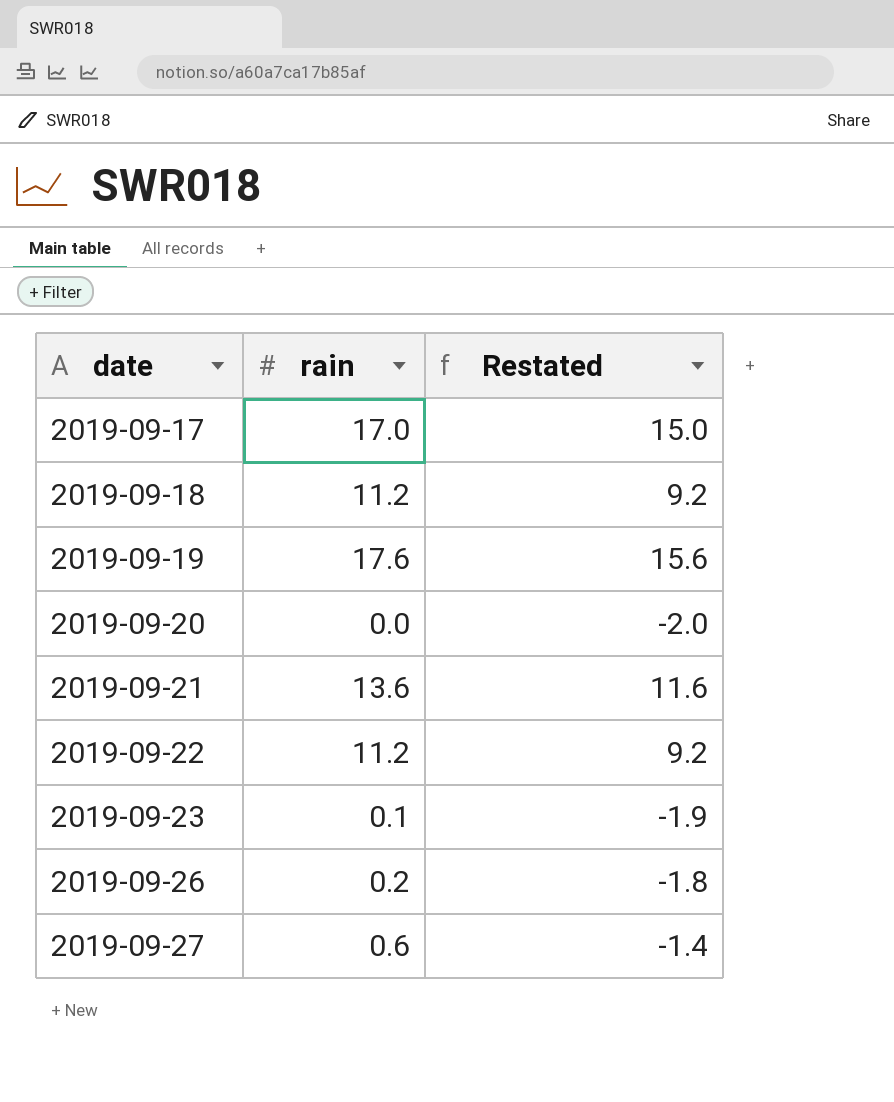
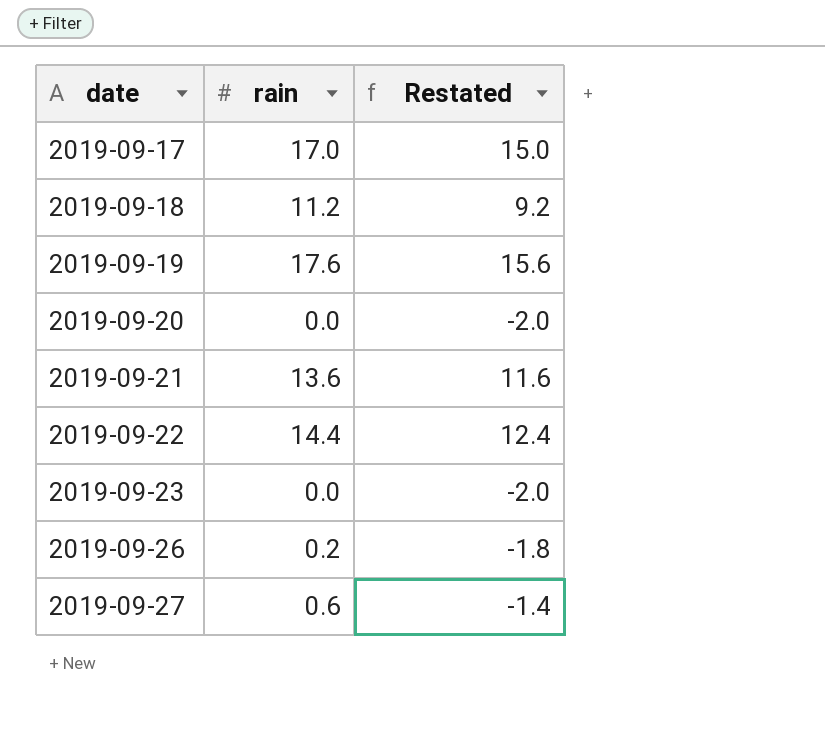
2019-09-22 | rain: 11.2 -> 14.4
2019-09-22 | Restated: 9.2 -> 12.4
2019-09-23 | rain: 0.1 -> 0.0
2019-09-23 | Restated: -1.9 -> -2.0

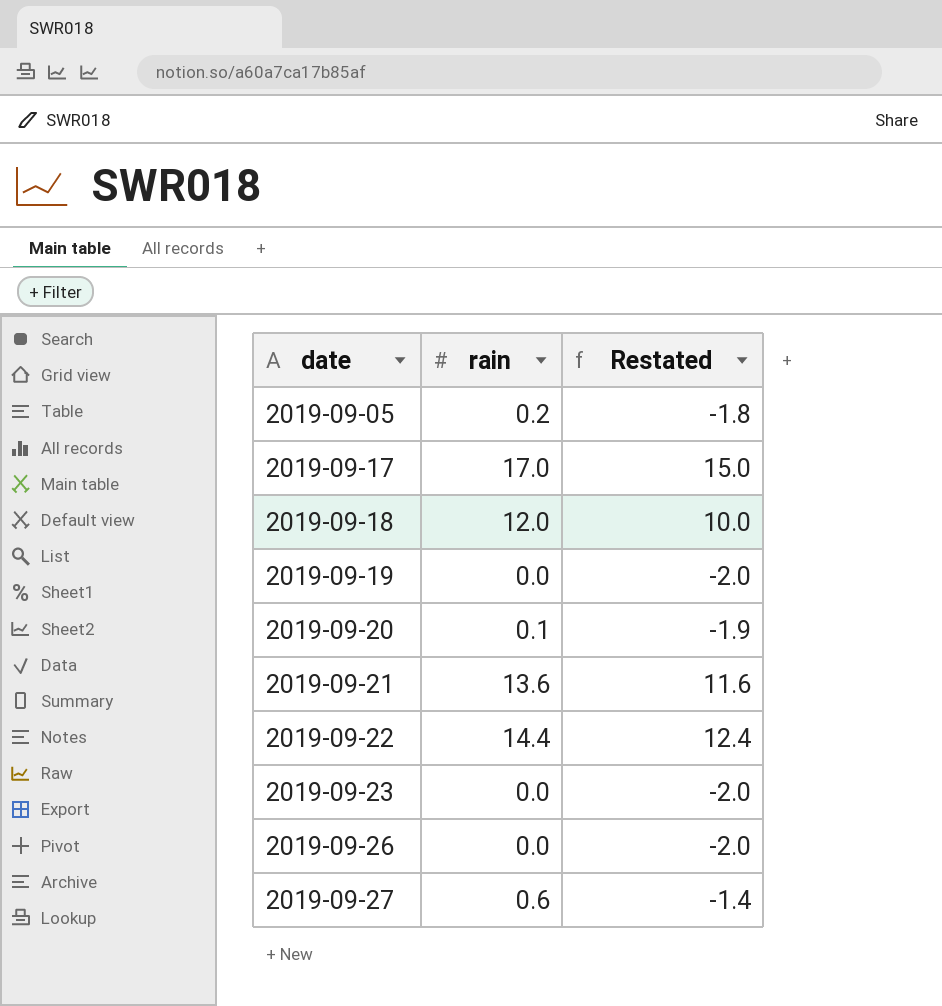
row 2019-09-05: none -> 0.2 | -1.8
2019-09-18 | rain: 11.2 -> 12.0
2019-09-18 | Restated: 9.2 -> 10.0
2019-09-19 | rain: 17.6 -> 0.0
2019-09-19 | Restated: 15.6 -> -2.0
2019-09-20 | rain: 0.0 -> 0.1
2019-09-20 | Restated: -2.0 -> -1.9
2019-09-26 | rain: 0.2 -> 0.0
2019-09-26 | Restated: -1.8 -> -2.0

